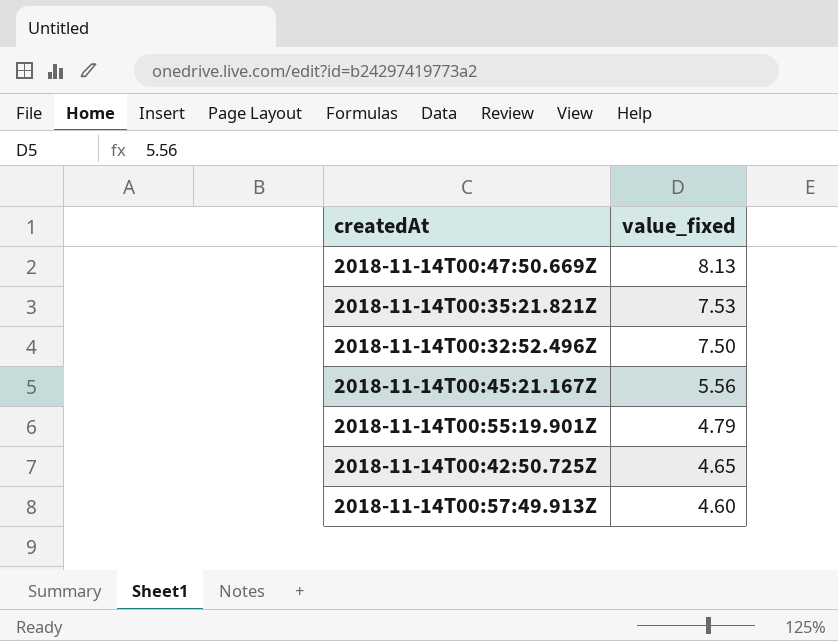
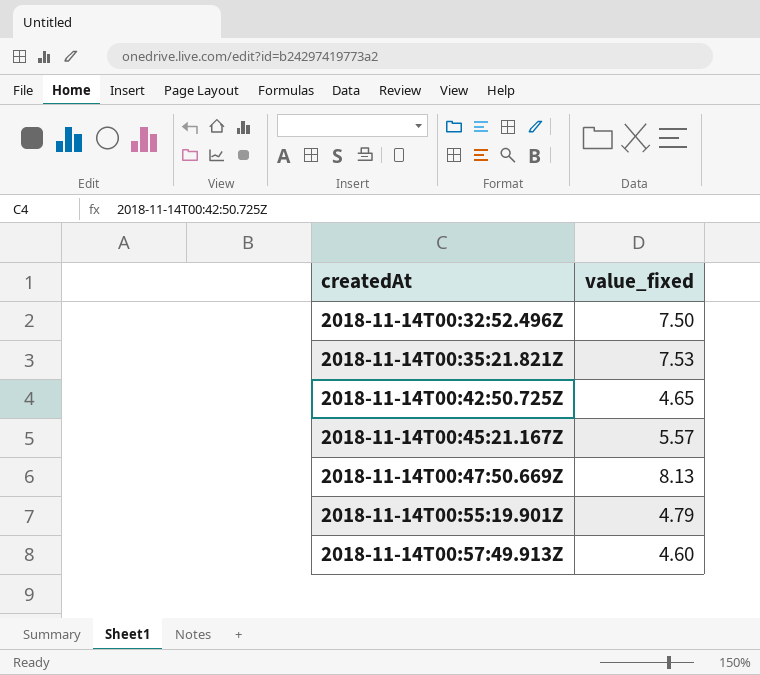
row order: value_fixed descending -> createdAt ascending
2018-11-14T00:45:21.167Z | value_fixed: 5.56 -> 5.57

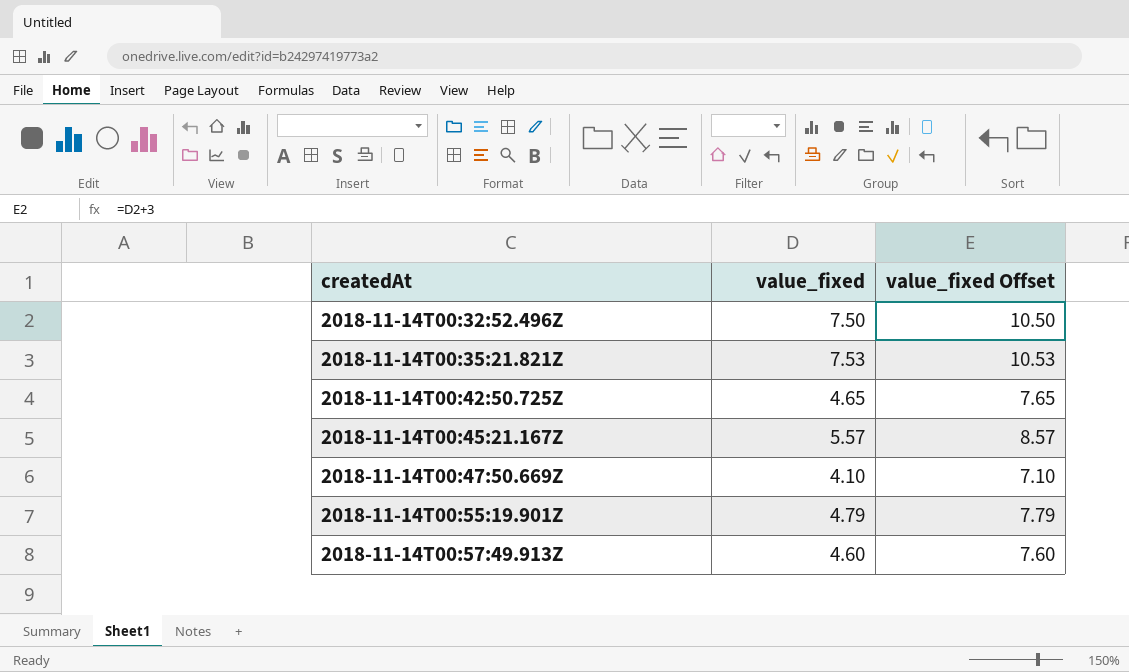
column value_fixed Offset | formula: none -> [value_fixed] + 3
2018-11-14T00:47:50.669Z | value_fixed: 8.13 -> 4.10

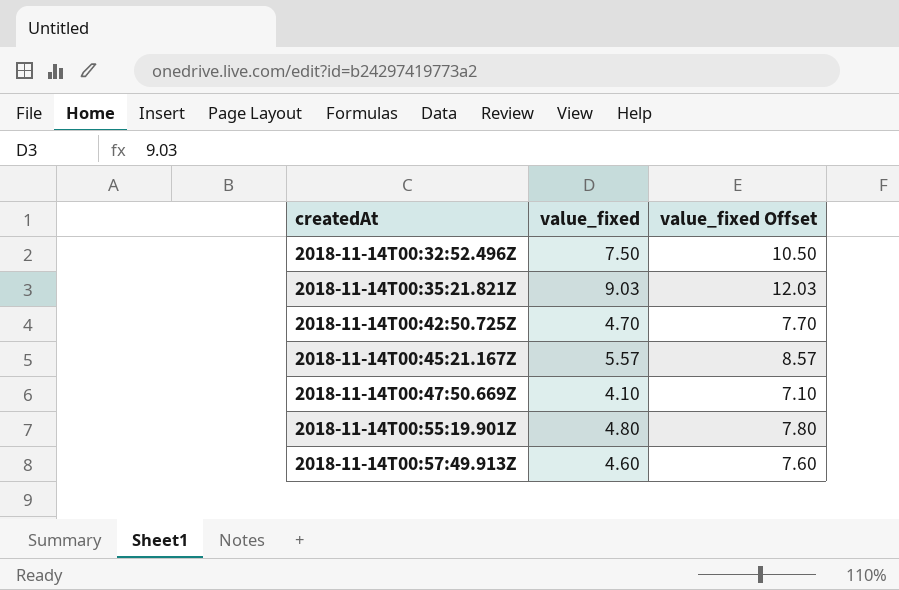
2018-11-14T00:35:21.821Z | value_fixed: 7.53 -> 9.03
2018-11-14T00:35:21.821Z | value_fixed Offset: 10.53 -> 12.03
2018-11-14T00:42:50.725Z | value_fixed: 4.65 -> 4.70
2018-11-14T00:42:50.725Z | value_fixed Offset: 7.65 -> 7.70
2018-11-14T00:55:19.901Z | value_fixed: 4.79 -> 4.80
2018-11-14T00:55:19.901Z | value_fixed Offset: 7.79 -> 7.80

